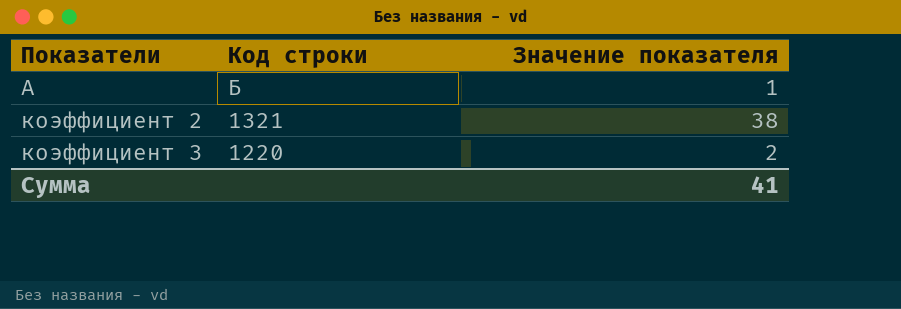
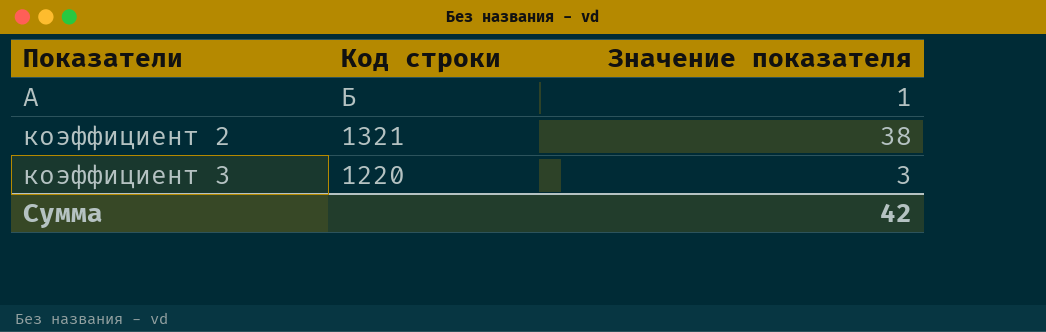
коэффициент 3 | Значение показателя: 2 -> 3
Сумма | Значение показателя: 41 -> 42

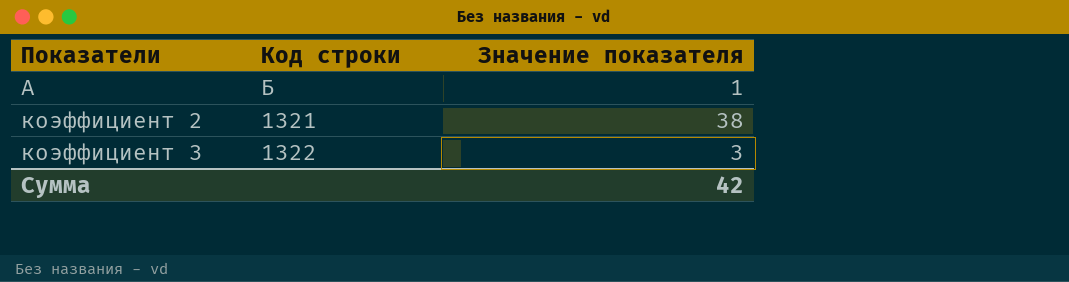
коэффициент 3 | Код строки: 1220 -> 1322

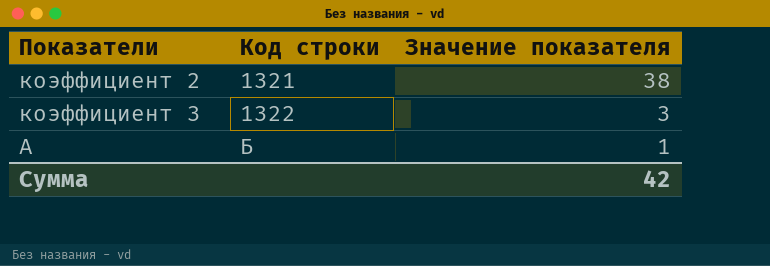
row order: Показатели ascending -> Код строки ascending

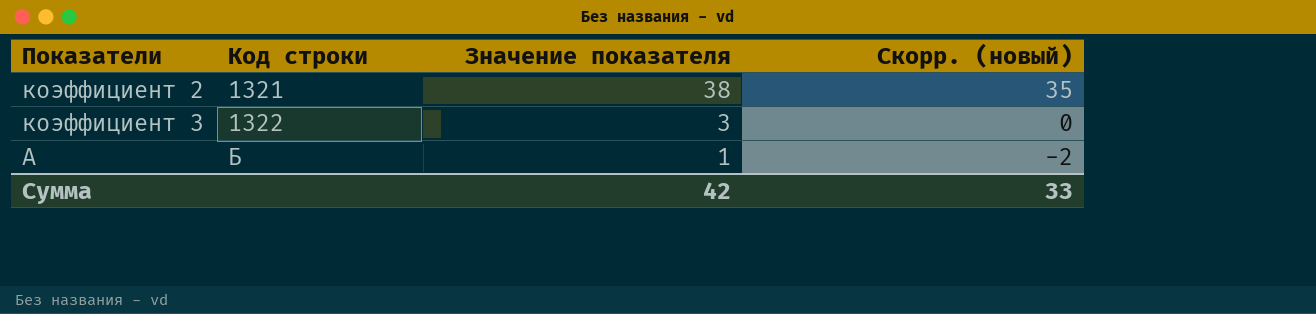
column Скорр. (новый) | formula: none -> [Значение показателя] - 3

